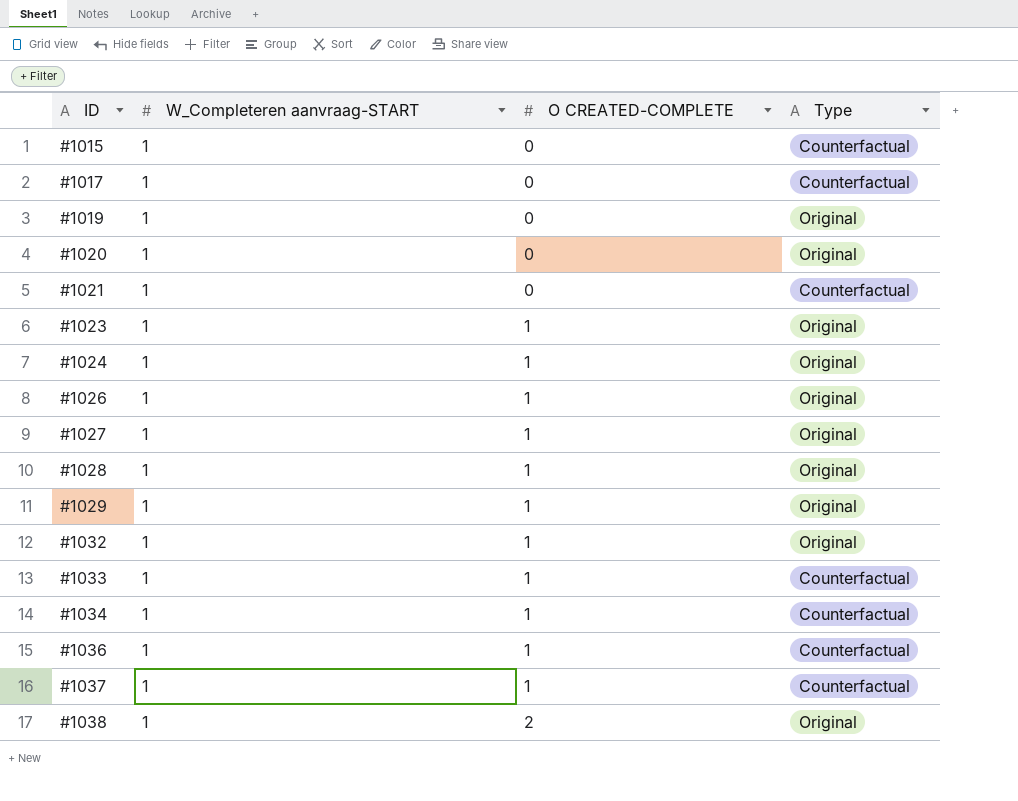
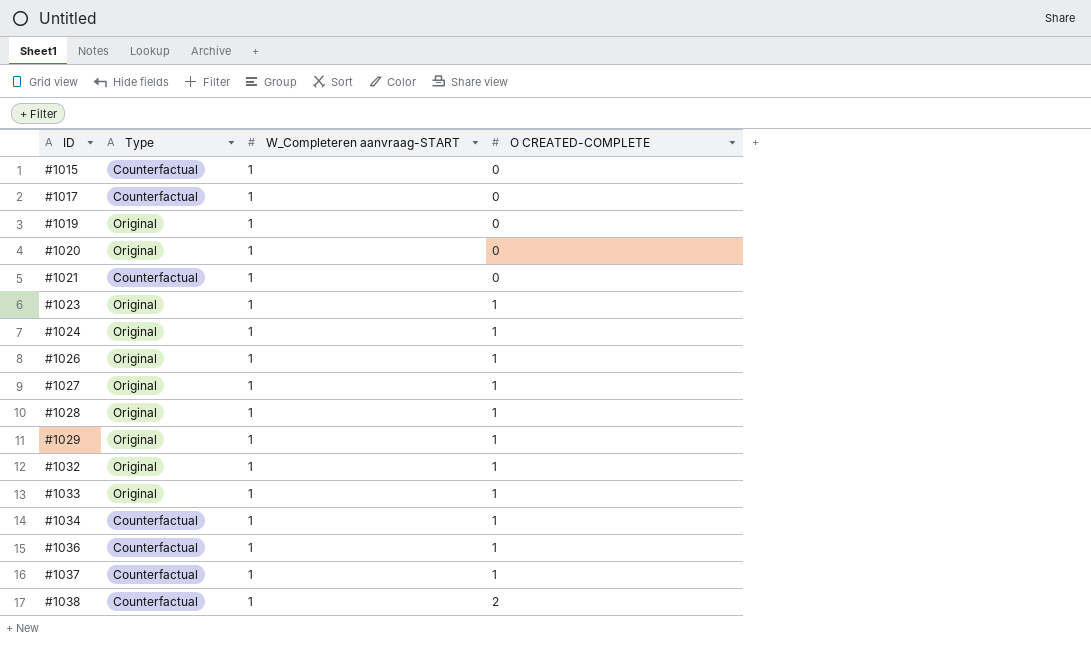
column Type | position: 4 -> 2
#1033 | Type: Counterfactual -> Original
#1038 | Type: Original -> Counterfactual

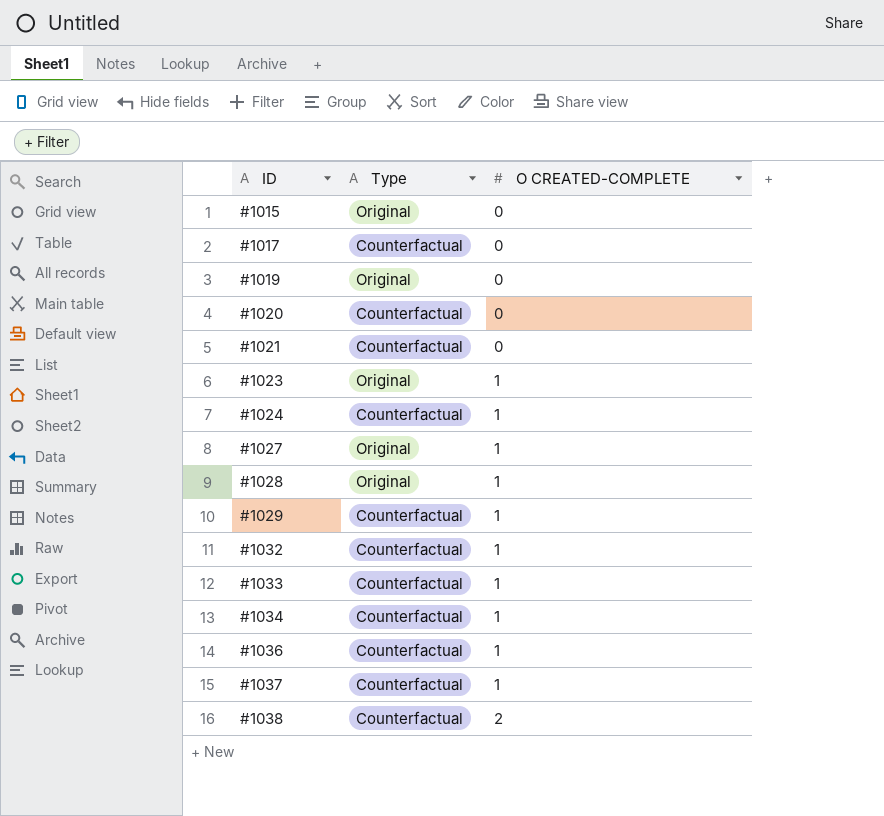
column W_Completeren aanvraag-START | position: 3 -> none
row #1026: Original | 1 | 1 -> none
#1015 | Type: Counterfactual -> Original
#1020 | Type: Original -> Counterfactual
#1024 | Type: Original -> Counterfactual
#1029 | Type: Original -> Counterfactual
#1032 | Type: Original -> Counterfactual
#1033 | Type: Original -> Counterfactual

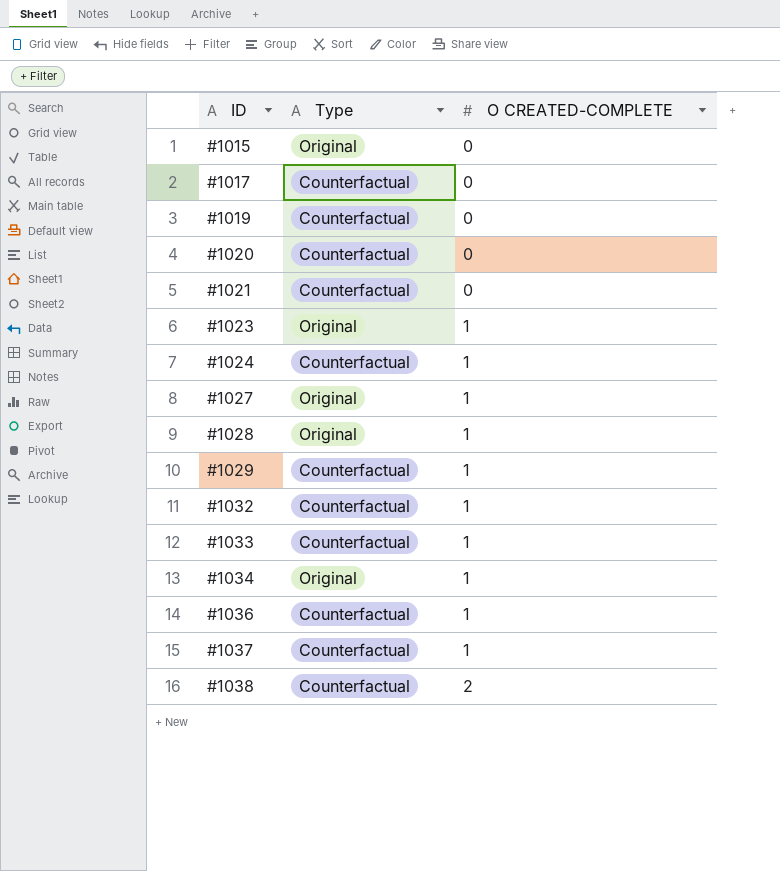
#1019 | Type: Original -> Counterfactual
#1034 | Type: Counterfactual -> Original

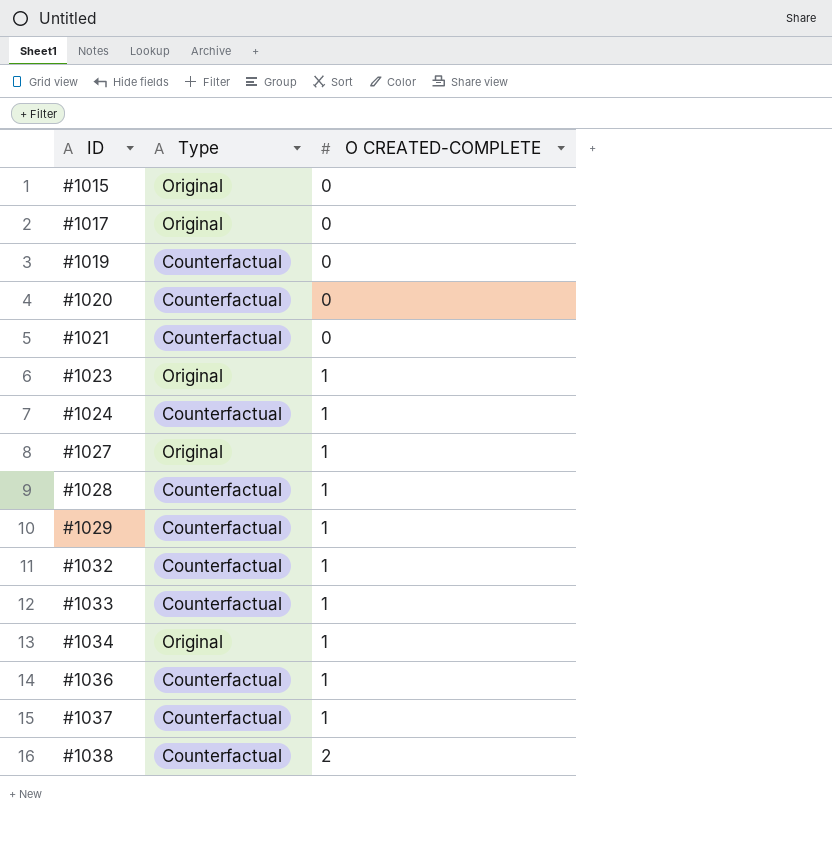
#1017 | Type: Counterfactual -> Original
#1028 | Type: Original -> Counterfactual

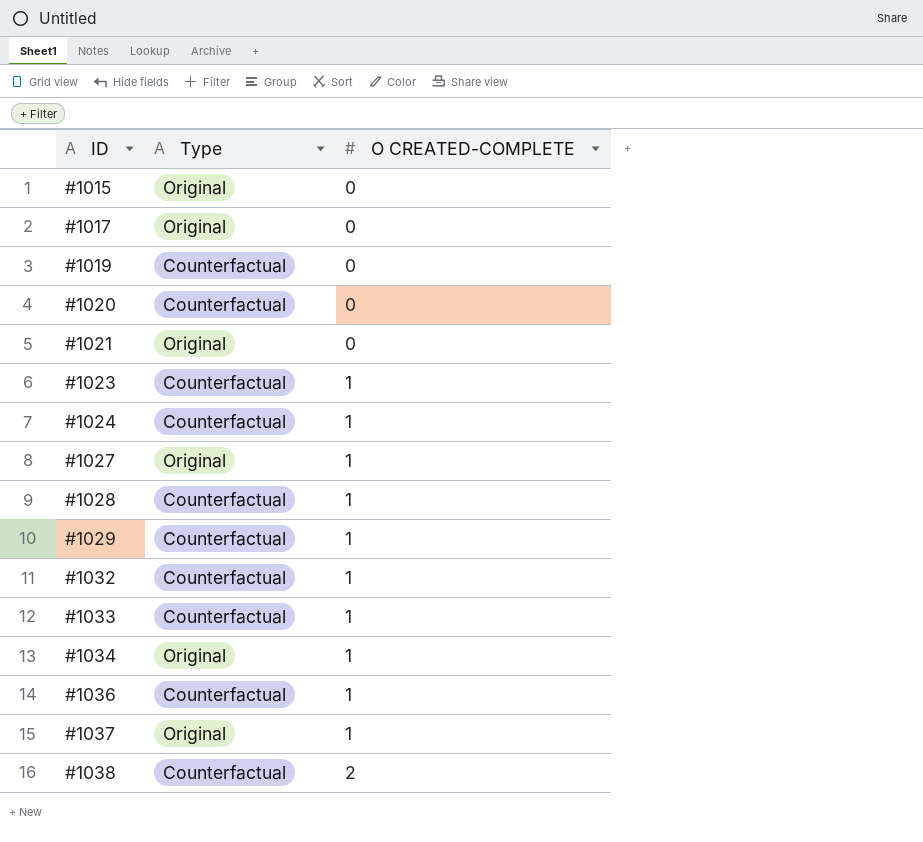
#1021 | Type: Counterfactual -> Original
#1023 | Type: Original -> Counterfactual
#1037 | Type: Counterfactual -> Original

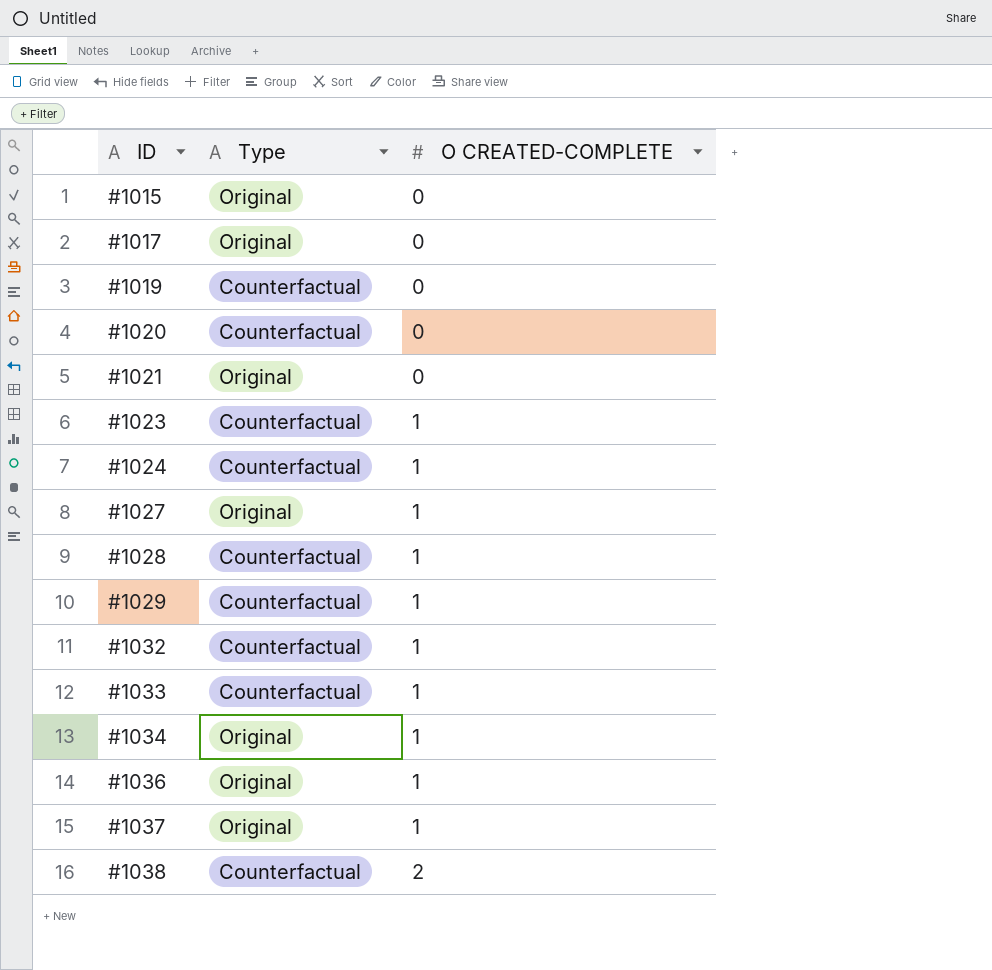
#1036 | Type: Counterfactual -> Original

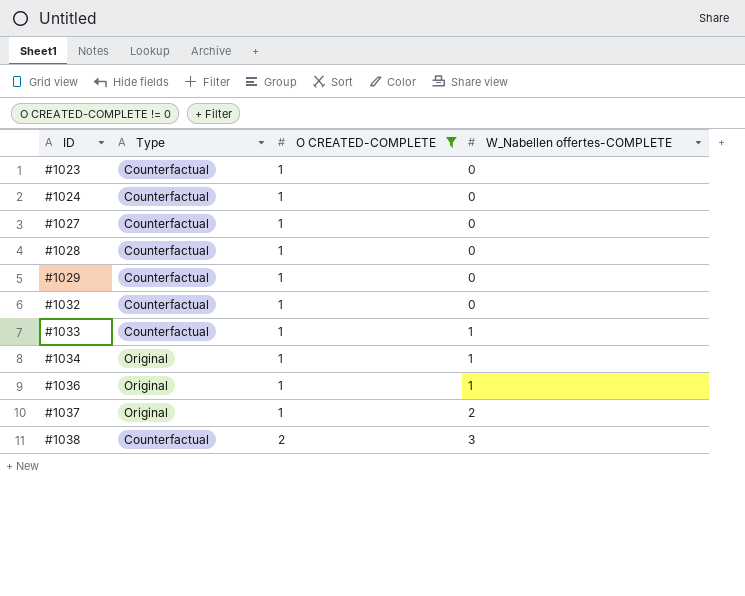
filter: none -> O CREATED-COMPLETE != 0
column W_Nabellen offertes-COMPLETE | position: none -> 4
#1027 | Type: Original -> Counterfactual

